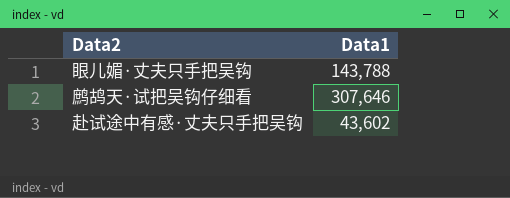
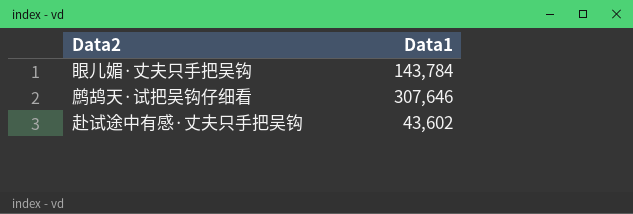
眼儿媚·丈夫只手把吴钩 | Data1: 143,788 -> 143,784

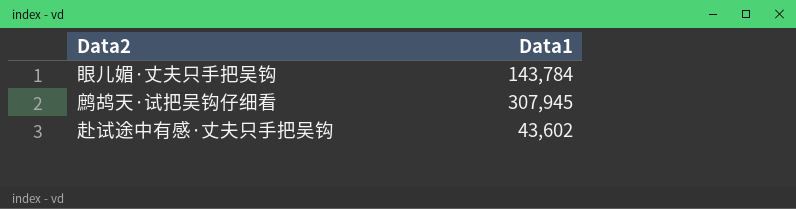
鹧鸪天·试把吴钩仔细看 | Data1: 307,646 -> 307,945

